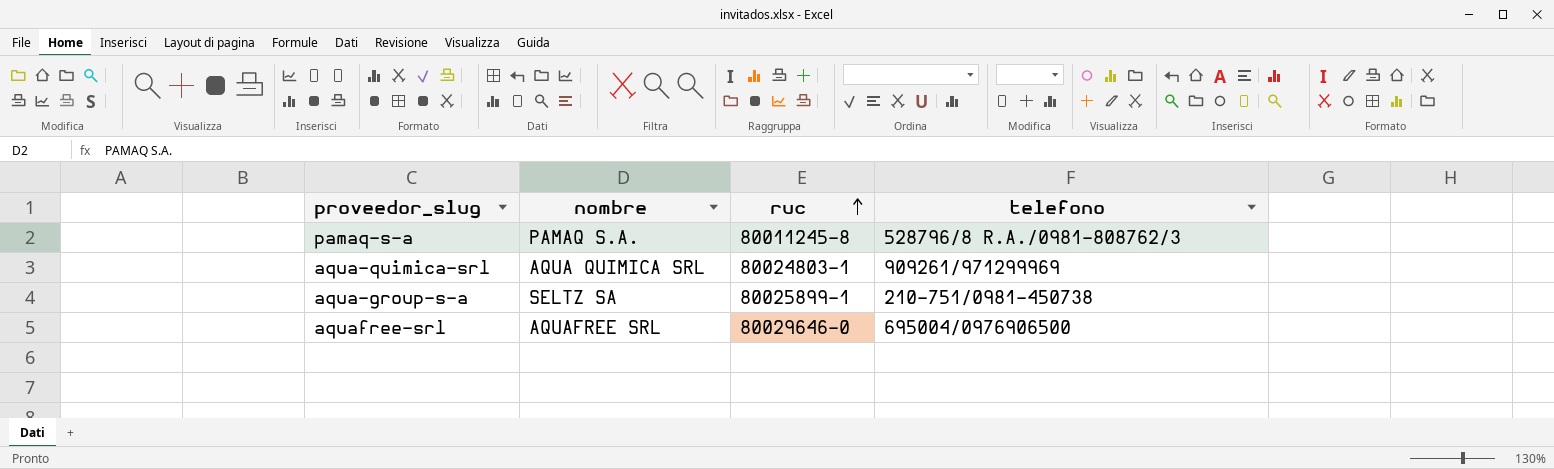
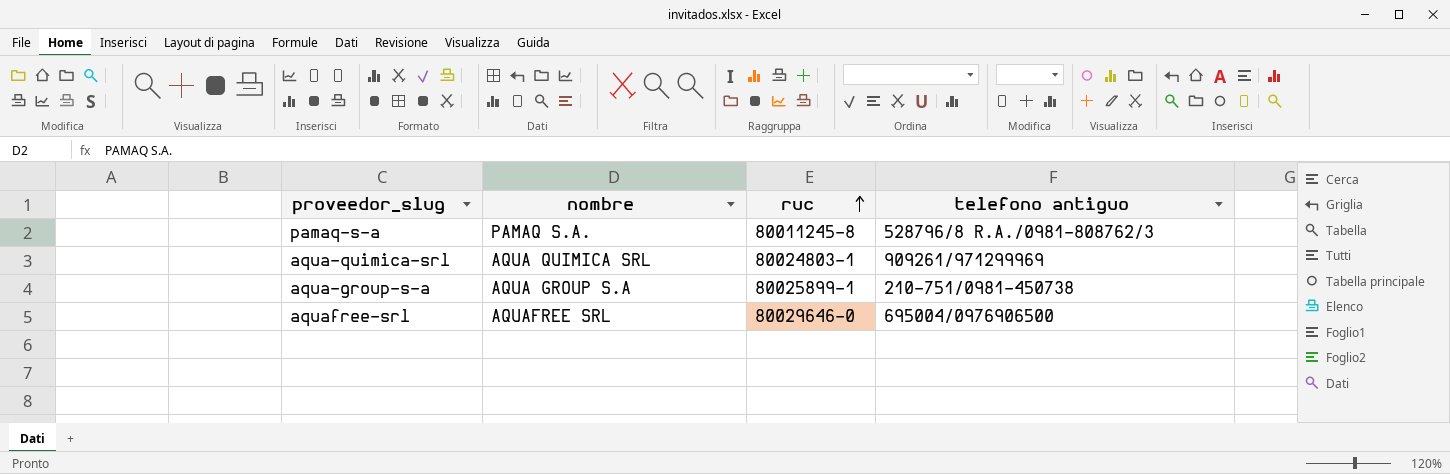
column name: telefono -> telefono antiguo
aqua-group-s-a | nombre: SELTZ SA -> AQUA GROUP S.A

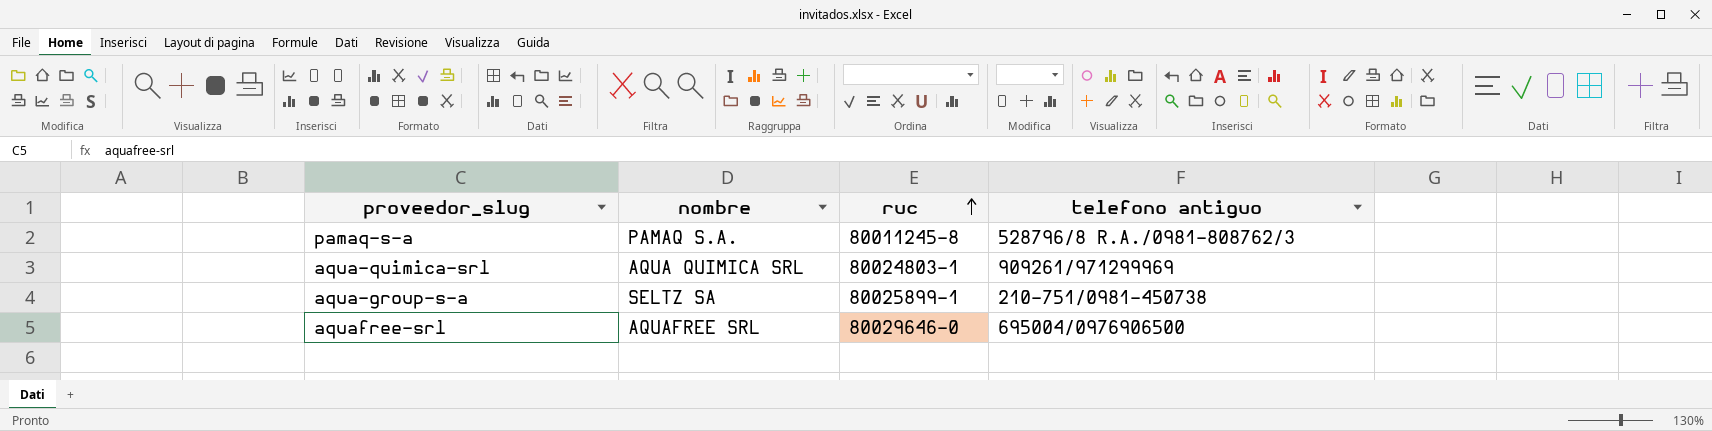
aqua-group-s-a | nombre: AQUA GROUP S.A -> SELTZ SA

